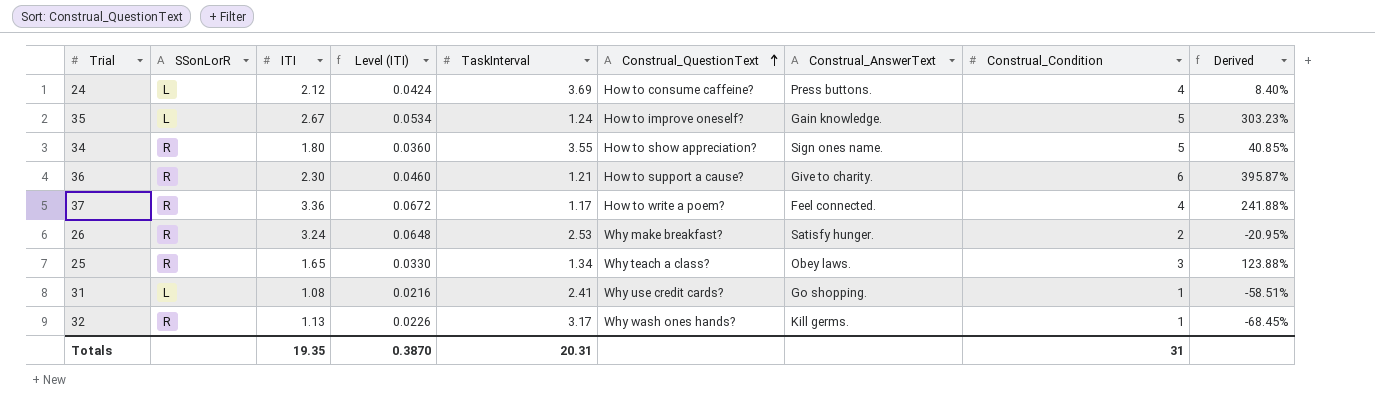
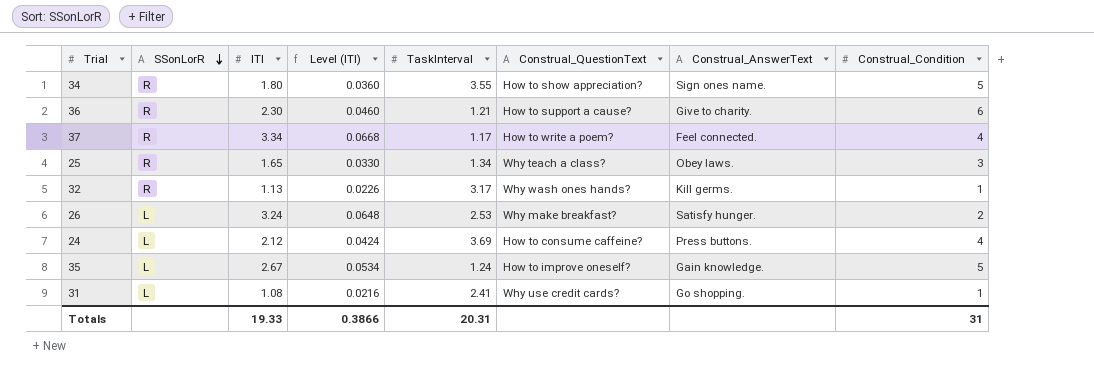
row order: Construal_QuestionText ascending -> SSonLorR descending
column Derived | formula: ([Construal_Condition] - [TaskInterval]) / [TaskInterval] -> none
37 | ITI: 3.36 -> 3.34
37 | Level (ITI): 0.0672 -> 0.0668
26 | SSonLorR: R -> L
Totals | ITI: 19.35 -> 19.33
Totals | Level (ITI): 0.3870 -> 0.3866

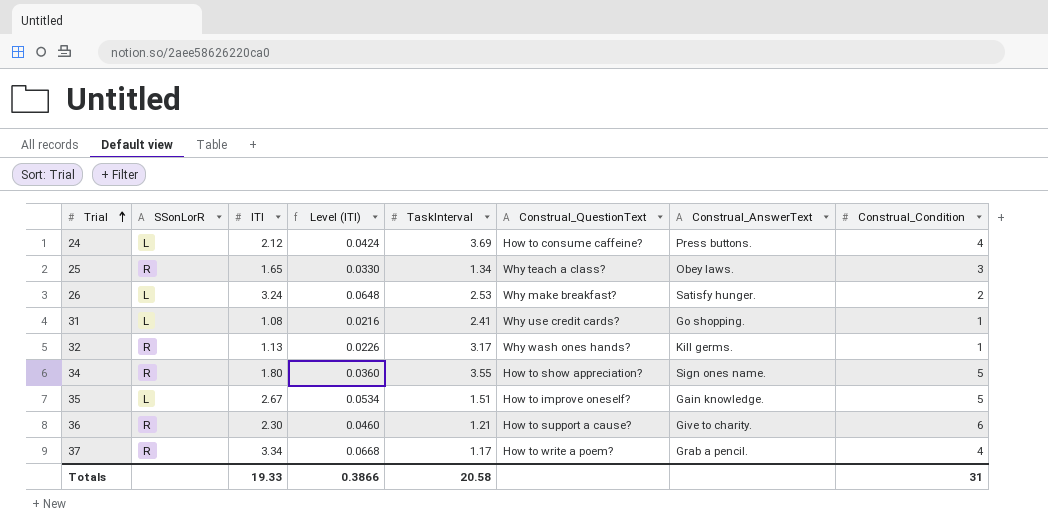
row order: SSonLorR descending -> Trial ascending
35 | TaskInterval: 1.24 -> 1.51
37 | Construal_AnswerText: Feel connected. -> Grab a pencil.
Totals | TaskInterval: 20.31 -> 20.58

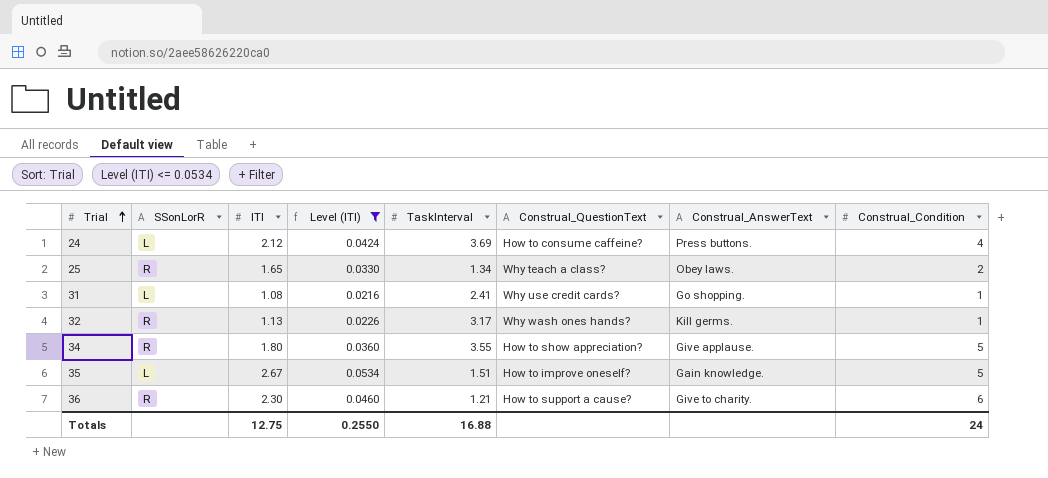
filter: none -> Level (ITI) <= 0.0534
25 | Construal_Condition: 3 -> 2
34 | Construal_AnswerText: Sign ones name. -> Give applause.
Totals | ITI: 19.33 -> 12.75
Totals | Level (ITI): 0.3866 -> 0.2550
Totals | TaskInterval: 20.58 -> 16.88
Totals | Construal_Condition: 31 -> 24

